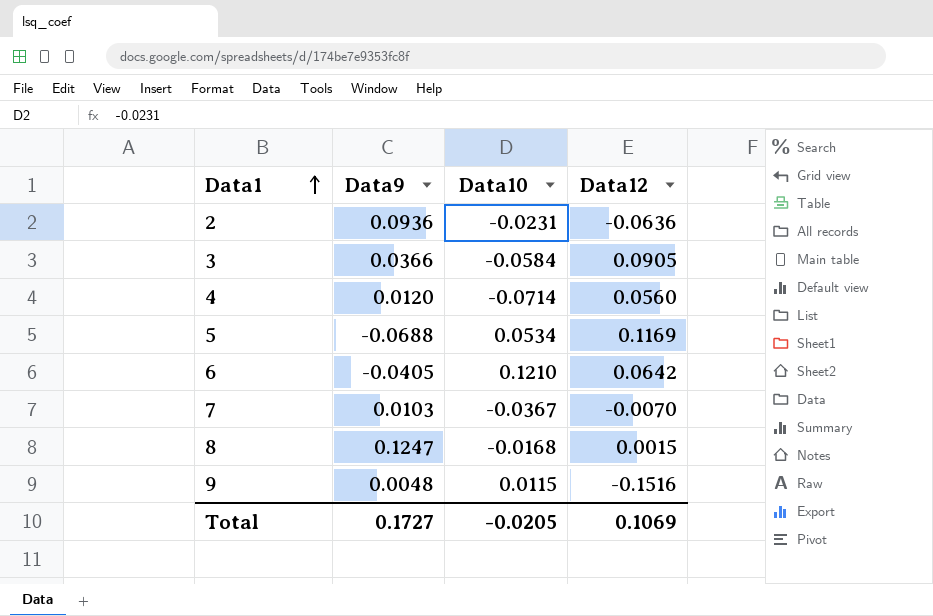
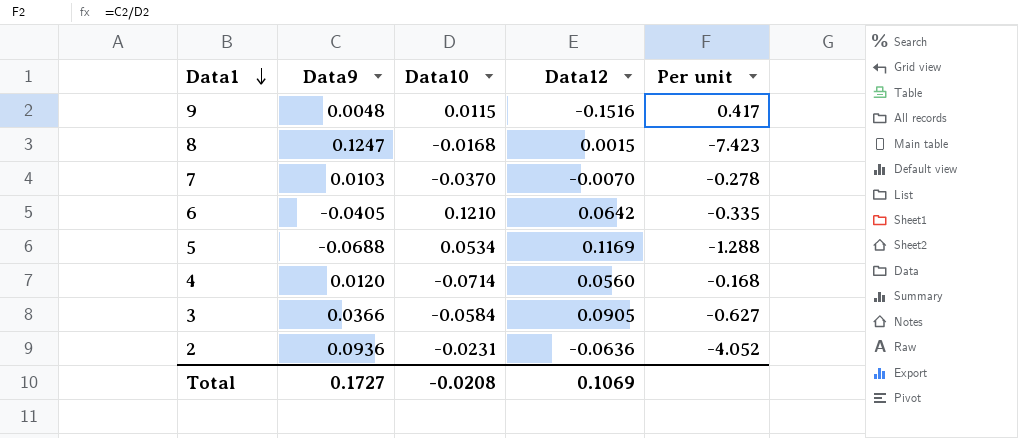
row order: Data1 ascending -> Data1 descending
column Per unit | formula: none -> [Data9] / [Data10]
7 | Data10: -0.0367 -> -0.0370
Total | Data10: -0.0205 -> -0.0208

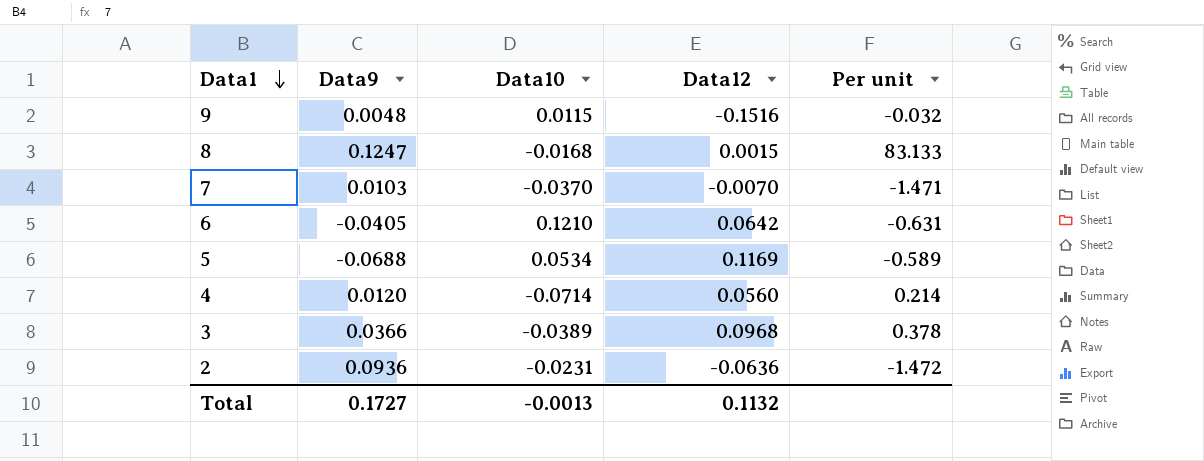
column Per unit | formula: [Data9] / [Data10] -> [Data9] / [Data12]
3 | Data10: -0.0584 -> -0.0389
3 | Data12: 0.0905 -> 0.0968
Total | Data10: -0.0208 -> -0.0013
Total | Data12: 0.1069 -> 0.1132

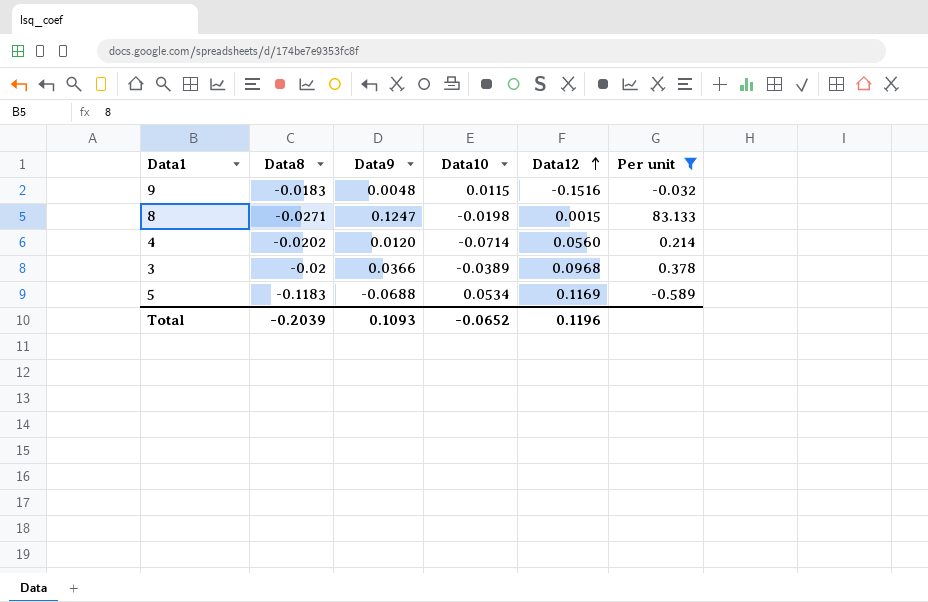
filter: none -> Per unit >= -0.589
row order: Data1 descending -> Data12 ascending
column Data8 | position: none -> 2
8 | Data10: -0.0168 -> -0.0198
Total | Data9: 0.1727 -> 0.1093
Total | Data10: -0.0013 -> -0.0652
Total | Data12: 0.1132 -> 0.1196

